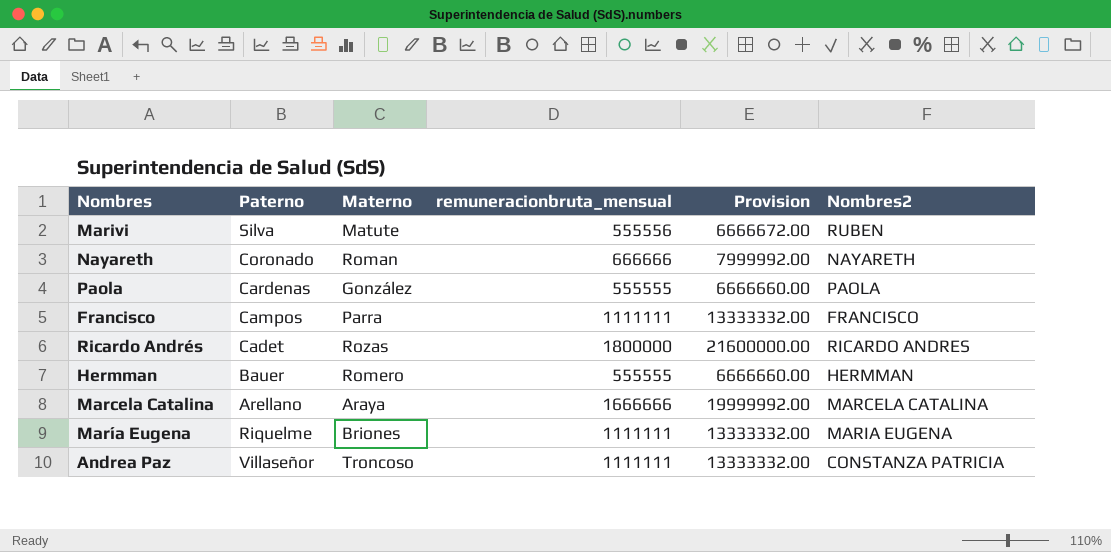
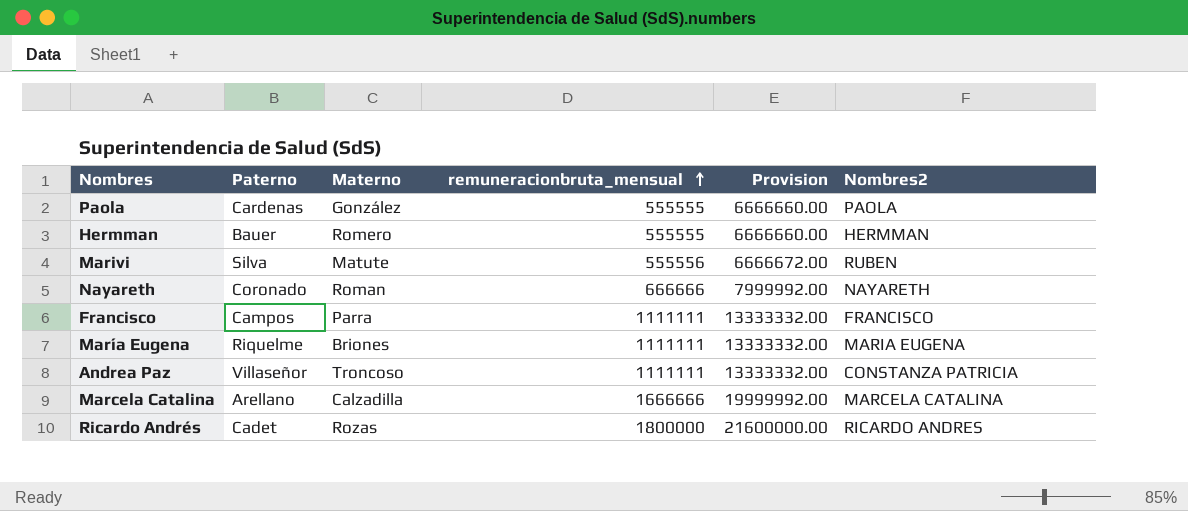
row order: none -> remuneracionbruta_mensual ascending
Marcela Catalina | Materno: Araya -> Calzadilla

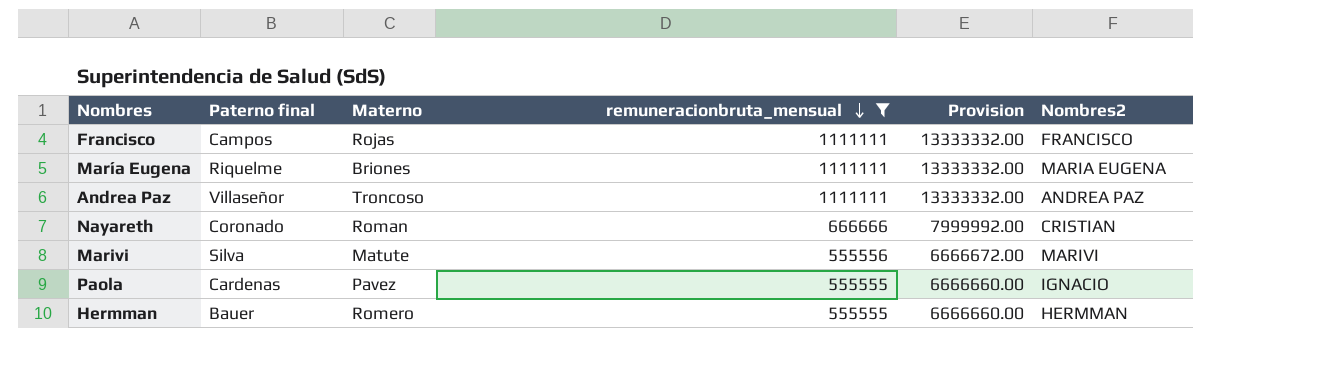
filter: none -> remuneracionbruta_mensual <= 1111111
row order: remuneracionbruta_mensual ascending -> remuneracionbruta_mensual descending
column name: Paterno -> Paterno final
Francisco | Materno: Parra -> Rojas
Andrea Paz | Nombres2: CONSTANZA PATRICIA -> ANDREA PAZ
Nayareth | Nombres2: NAYARETH -> CRISTIAN
Marivi | Nombres2: RUBEN -> MARIVI
Paola | Materno: González -> Pavez
Paola | Nombres2: PAOLA -> IGNACIO

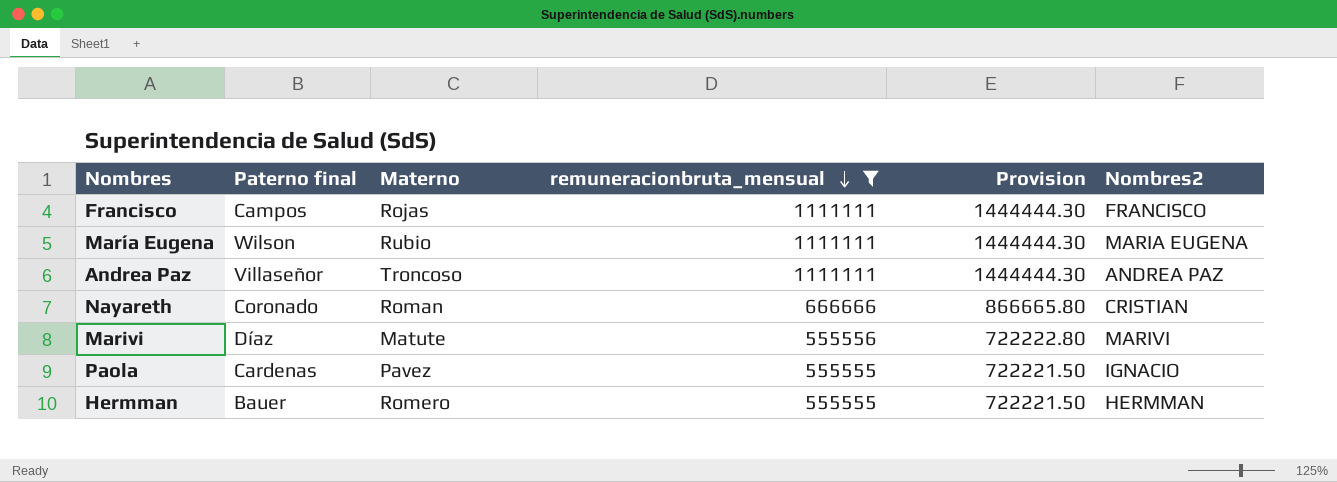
column Provision | formula: [remuneracionbruta_mensual] * 12 -> [remuneracionbruta_mensual] * 1.3
María Eugena | Paterno final: Riquelme -> Wilson
María Eugena | Materno: Briones -> Rubio
Marivi | Paterno final: Silva -> Díaz

